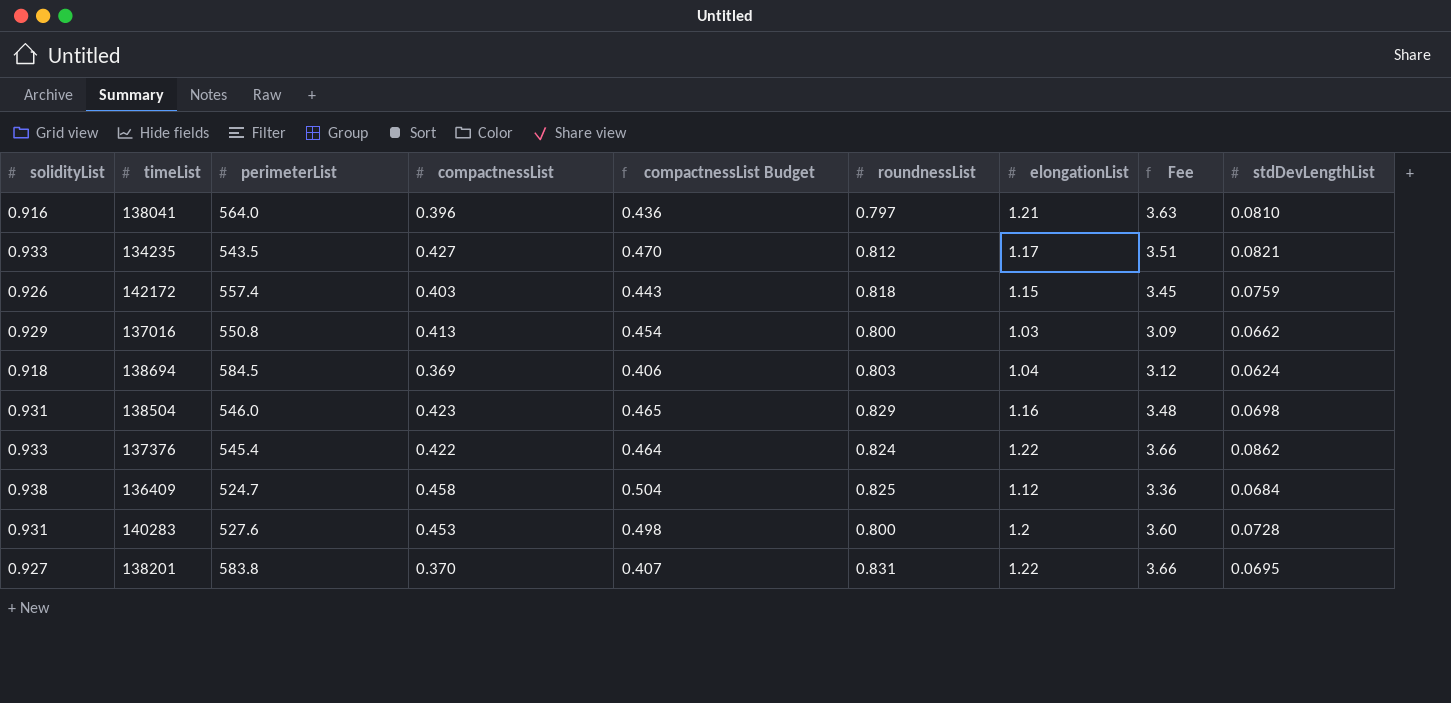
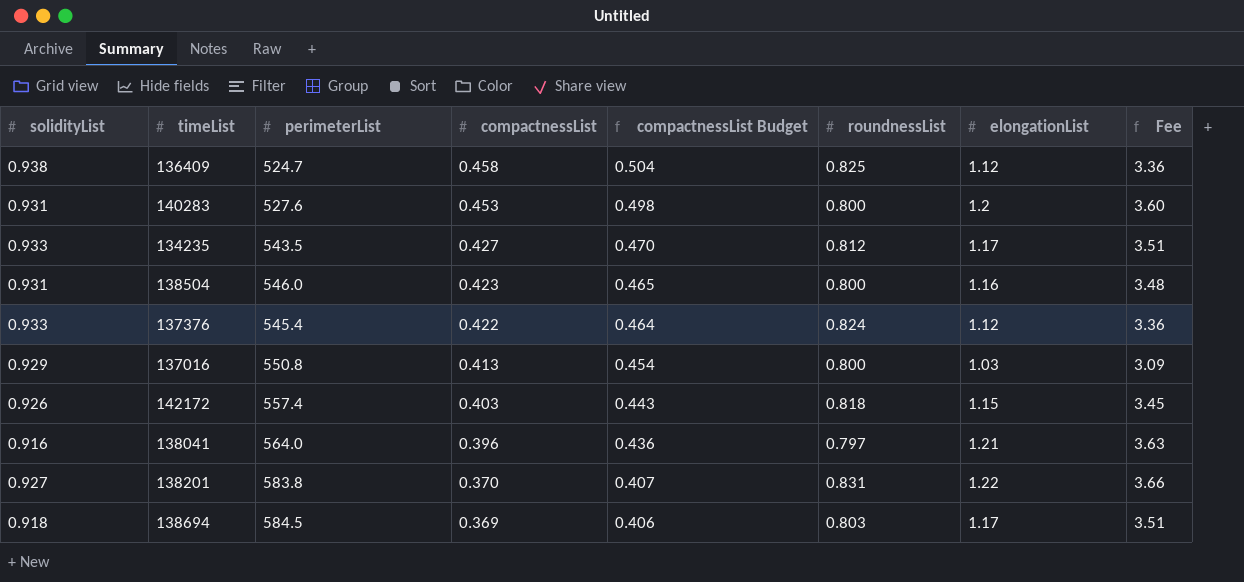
row order: none -> compactnessList descending
column stdDevLengthList | position: 9 -> none
138504 | roundnessList: 0.829 -> 0.800
137376 | elongationList: 1.22 -> 1.12
137376 | Fee: 3.66 -> 3.36
138694 | elongationList: 1.04 -> 1.17
138694 | Fee: 3.12 -> 3.51

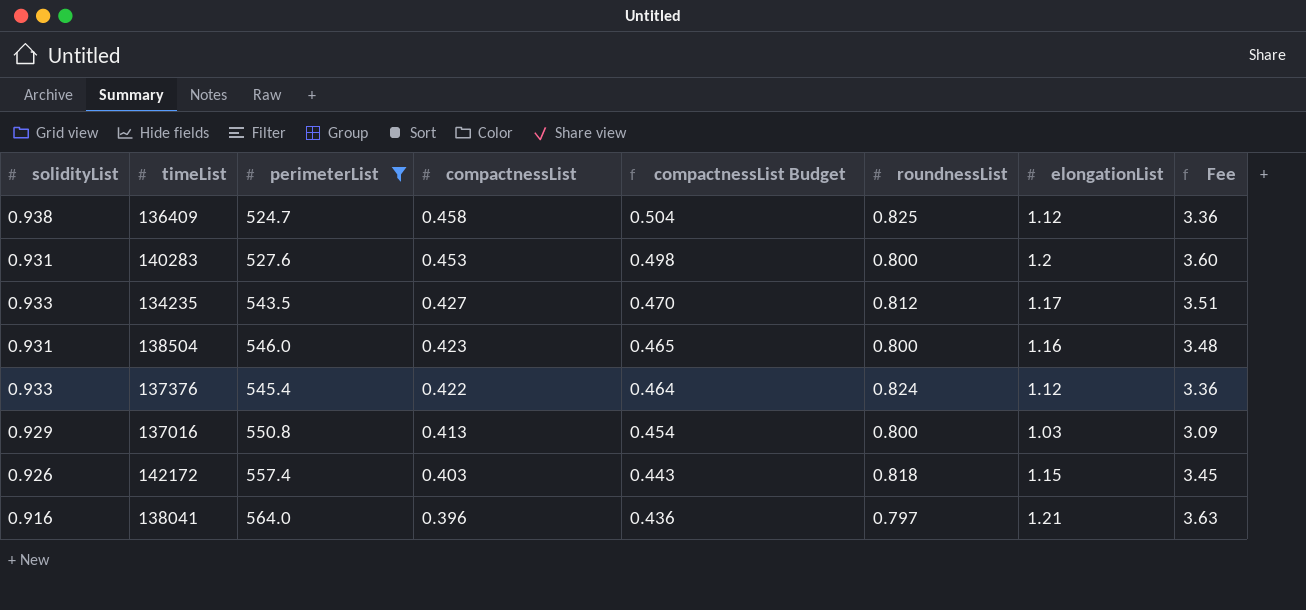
filter: none -> perimeterList <= 564.0

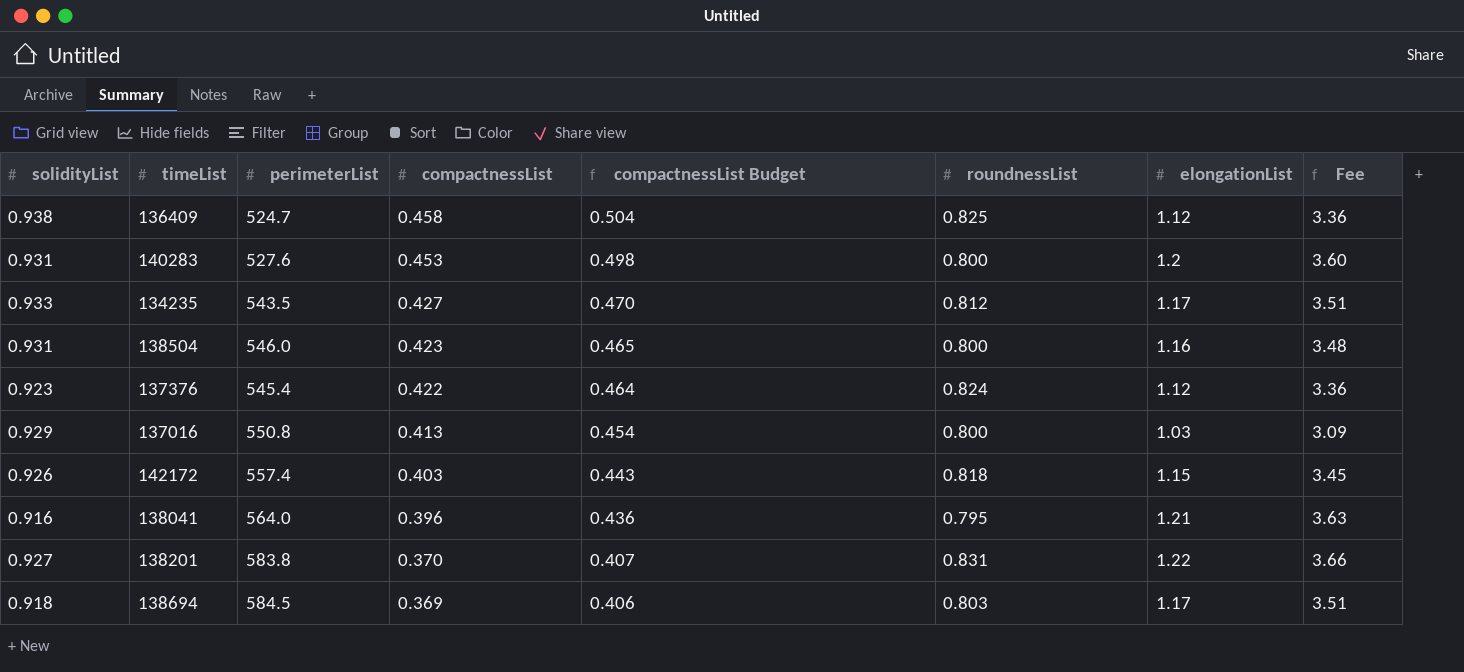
filter: perimeterList <= 564.0 -> none
137376 | solidityList: 0.933 -> 0.923
138041 | roundnessList: 0.797 -> 0.795

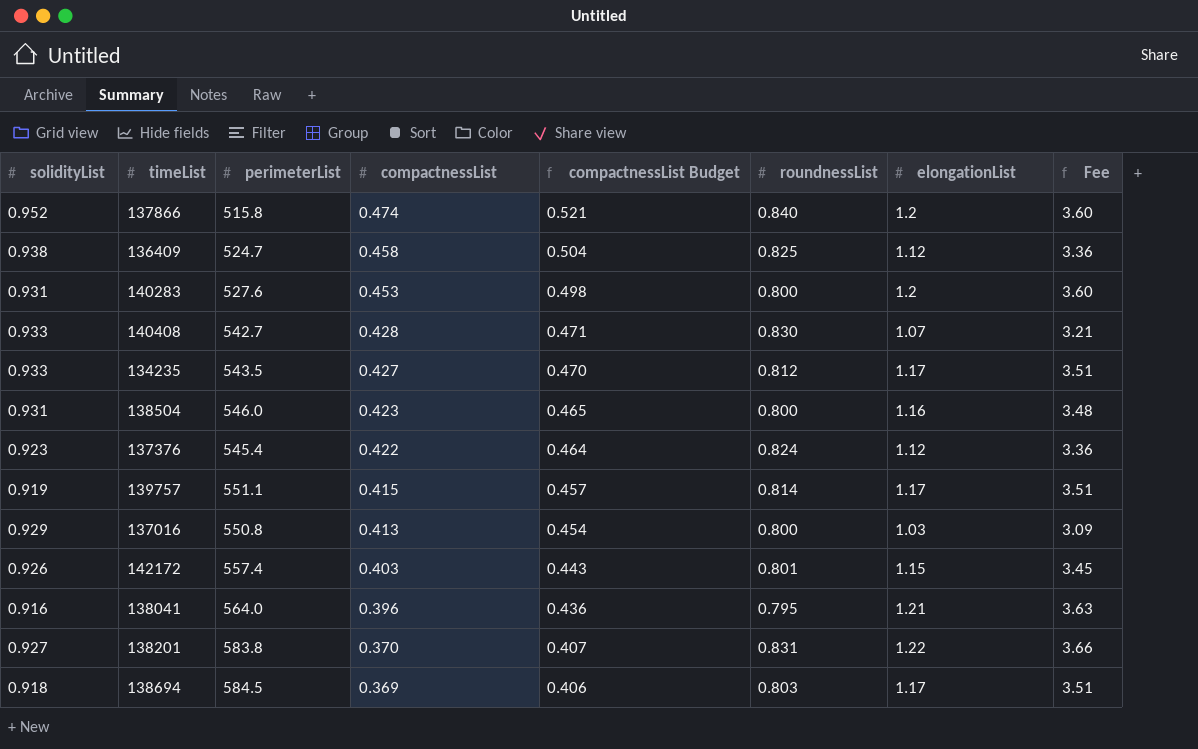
row 137866: none -> 0.952 | 515.8 | 0.474 | 0.521 | 0.840 | 1.2 | 3.60
row 140408: none -> 0.933 | 542.7 | 0.428 | 0.471 | 0.830 | 1.07 | 3.21
row 139757: none -> 0.919 | 551.1 | 0.415 | 0.457 | 0.814 | 1.17 | 3.51
142172 | roundnessList: 0.818 -> 0.801

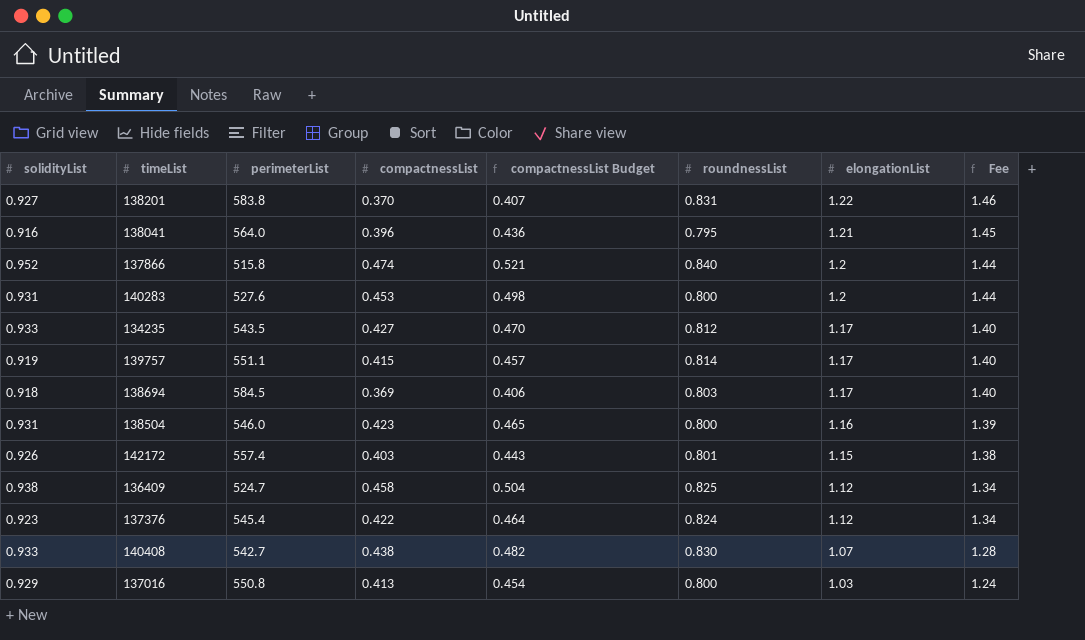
row order: compactnessList descending -> elongationList descending
column Fee | formula: [elongationList] * 3 -> [elongationList] * 1.2
140408 | compactnessList: 0.428 -> 0.438
140408 | compactnessList Budget: 0.471 -> 0.482

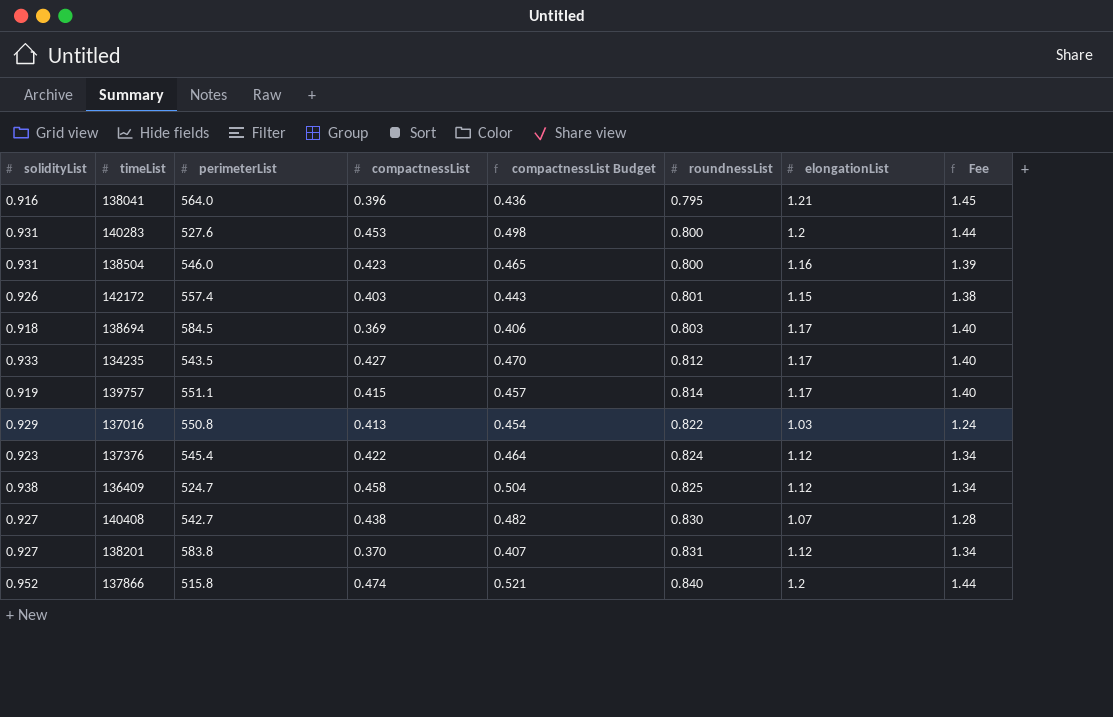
row order: elongationList descending -> roundnessList ascending
137016 | roundnessList: 0.800 -> 0.822
140408 | solidityList: 0.933 -> 0.927
138201 | elongationList: 1.22 -> 1.12
138201 | Fee: 1.46 -> 1.34

